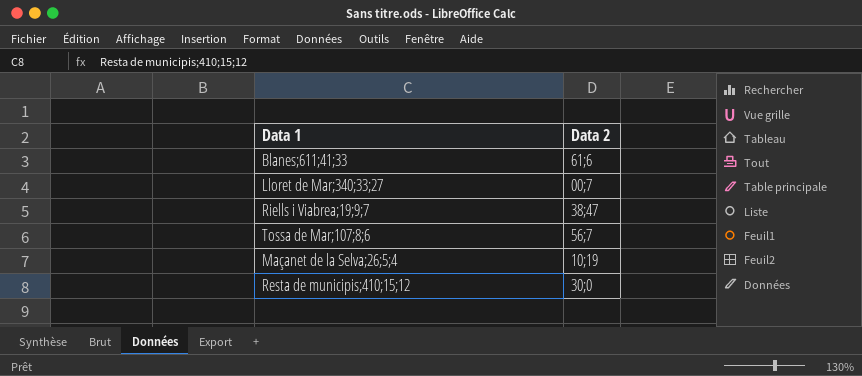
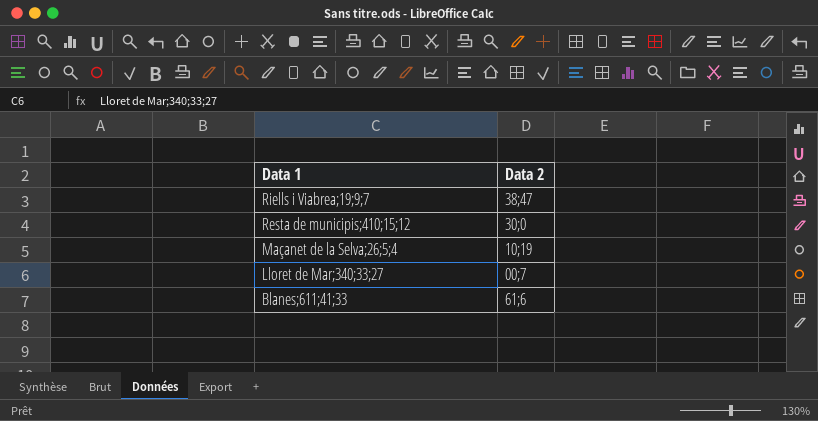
row order: none -> Data 1 descending
row Tossa de Mar;107;8;6: 56;7 -> none

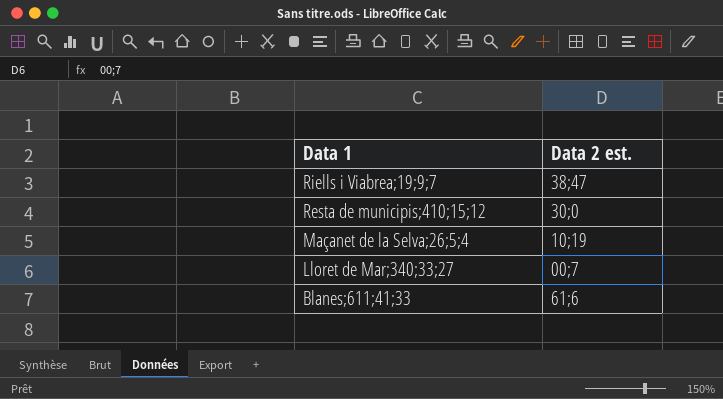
column name: Data 2 -> Data 2 est.

